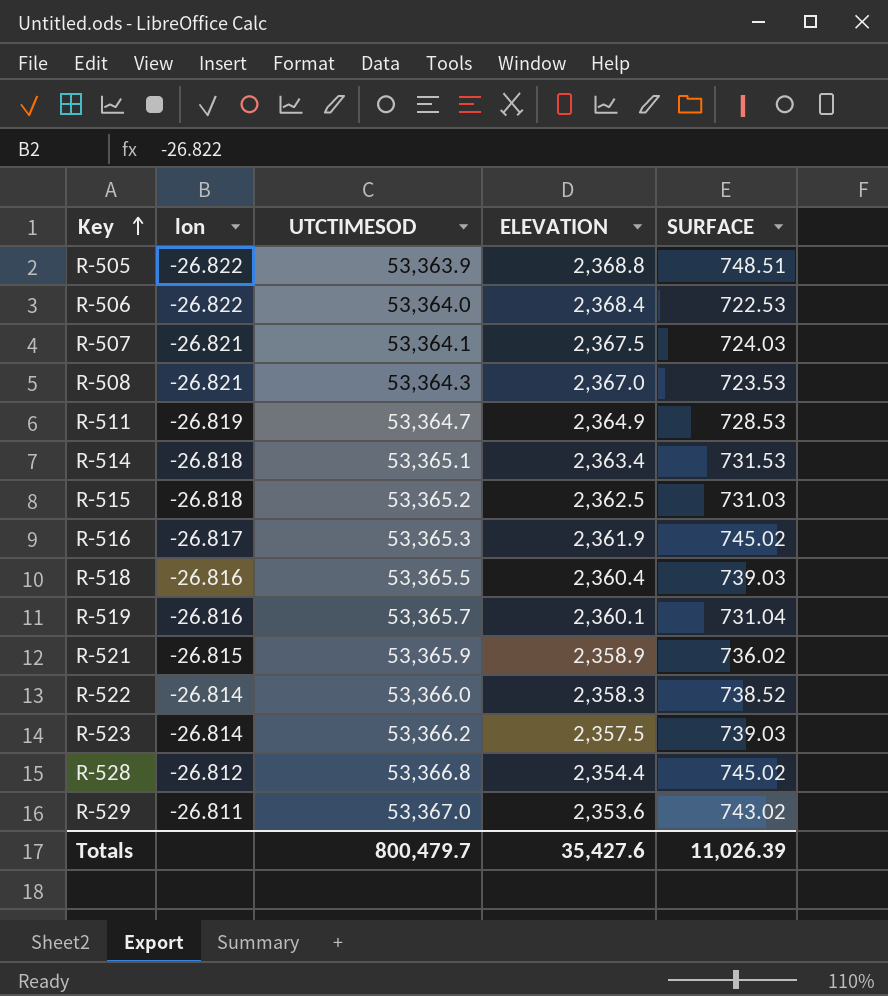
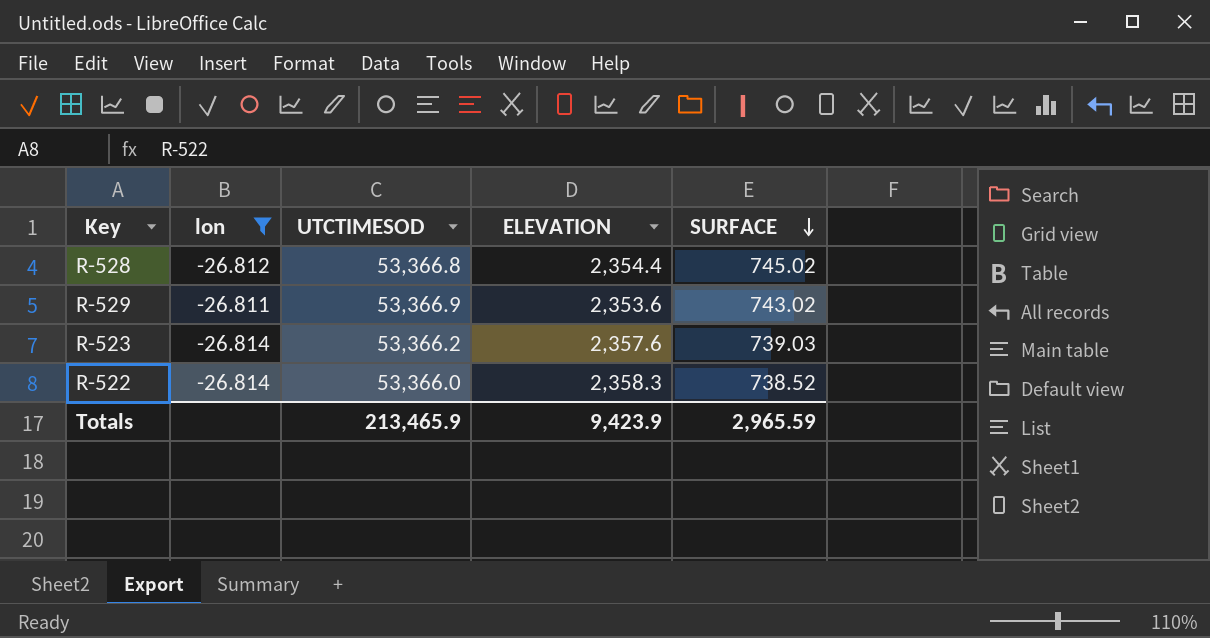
filter: none -> lon >= -26.814
row order: Key ascending -> SURFACE descending
R-529 | UTCTIMESOD: 53,367.0 -> 53,366.9
R-523 | ELEVATION: 2,357.5 -> 2,357.6
Totals | UTCTIMESOD: 800,479.7 -> 213,465.9
Totals | ELEVATION: 35,427.6 -> 9,423.9
Totals | SURFACE: 11,026.39 -> 2,965.59

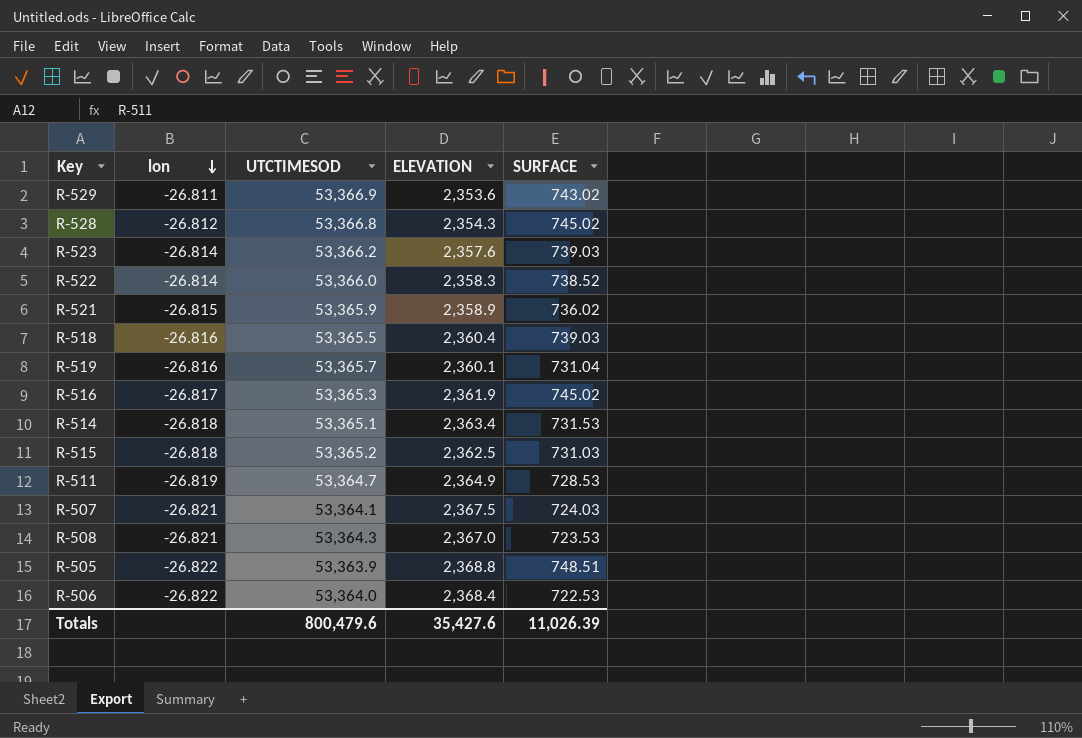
filter: lon >= -26.814 -> none
row order: SURFACE descending -> lon descending
R-528 | ELEVATION: 2,354.4 -> 2,354.3
Totals | UTCTIMESOD: 213,465.9 -> 800,479.6
Totals | ELEVATION: 9,423.9 -> 35,427.6
Totals | SURFACE: 2,965.59 -> 11,026.39

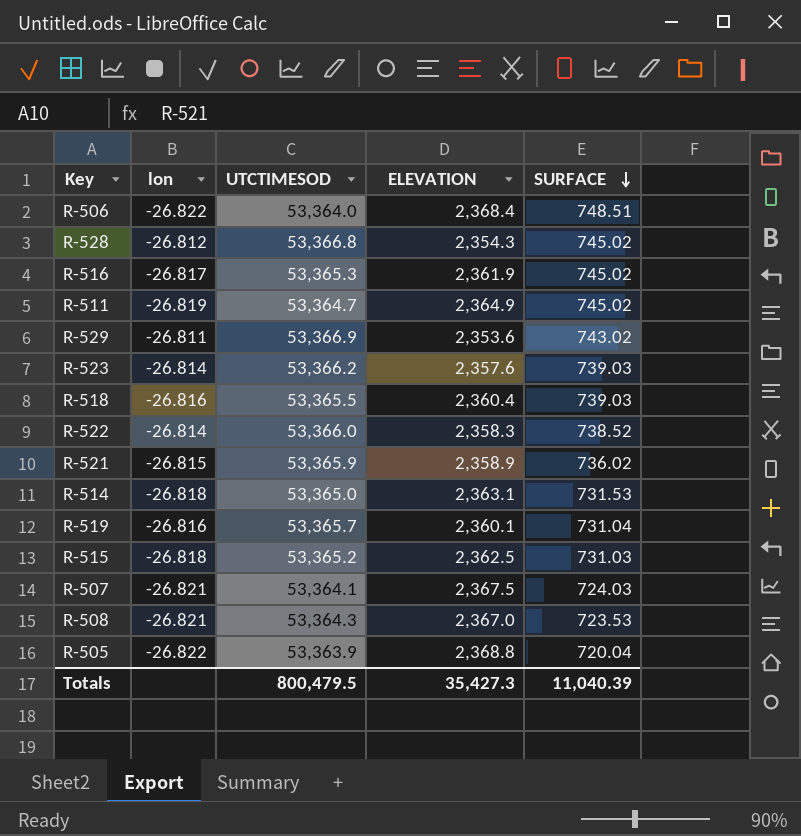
row order: lon descending -> SURFACE descending
R-506 | SURFACE: 722.53 -> 748.51
R-511 | SURFACE: 728.53 -> 745.02
R-514 | UTCTIMESOD: 53,365.1 -> 53,365.0
R-514 | ELEVATION: 2,363.4 -> 2,363.1
R-505 | SURFACE: 748.51 -> 720.04
Totals | UTCTIMESOD: 800,479.6 -> 800,479.5
Totals | ELEVATION: 35,427.6 -> 35,427.3
Totals | SURFACE: 11,026.39 -> 11,040.39

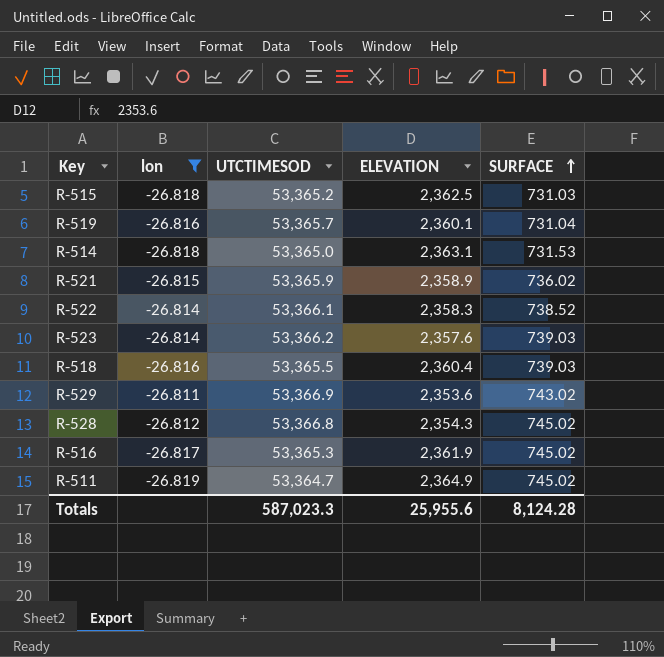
filter: none -> lon >= -26.819
row order: SURFACE descending -> SURFACE ascending
R-522 | UTCTIMESOD: 53,366.0 -> 53,366.1
Totals | UTCTIMESOD: 800,479.5 -> 587,023.3
Totals | ELEVATION: 35,427.3 -> 25,955.6
Totals | SURFACE: 11,040.39 -> 8,124.28

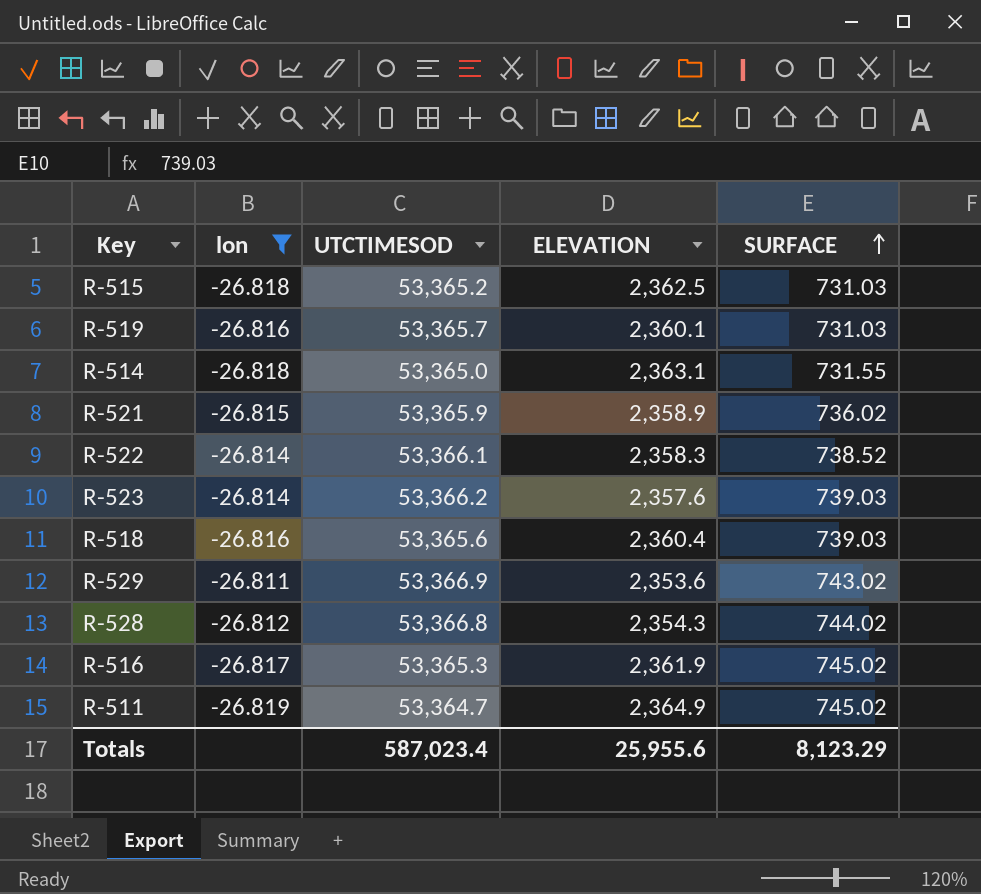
R-519 | SURFACE: 731.04 -> 731.03
R-514 | SURFACE: 731.53 -> 731.55
R-518 | UTCTIMESOD: 53,365.5 -> 53,365.6
R-528 | SURFACE: 745.02 -> 744.02
Totals | UTCTIMESOD: 587,023.3 -> 587,023.4
Totals | SURFACE: 8,124.28 -> 8,123.29

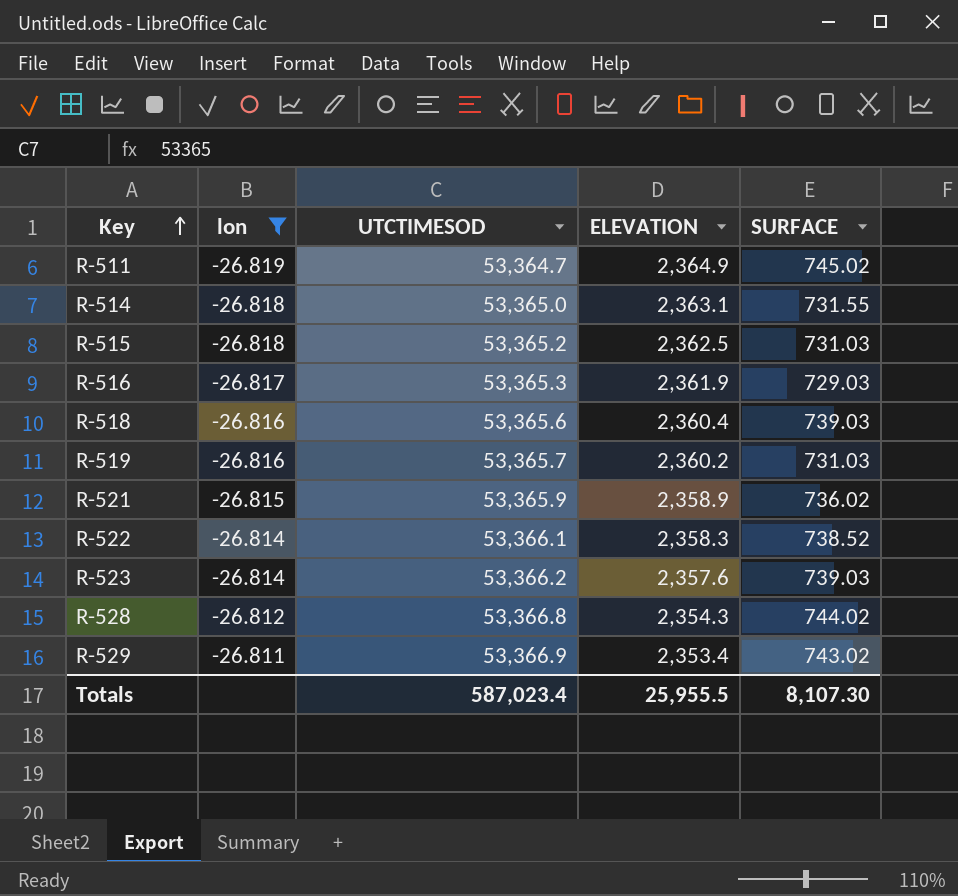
row order: SURFACE ascending -> Key ascending
R-516 | SURFACE: 745.02 -> 729.03
R-519 | ELEVATION: 2,360.1 -> 2,360.2
R-529 | ELEVATION: 2,353.6 -> 2,353.4
Totals | ELEVATION: 25,955.6 -> 25,955.5
Totals | SURFACE: 8,123.29 -> 8,107.30

